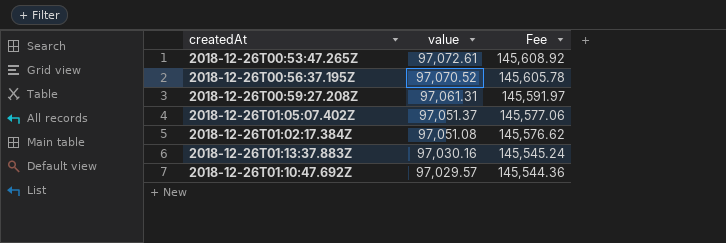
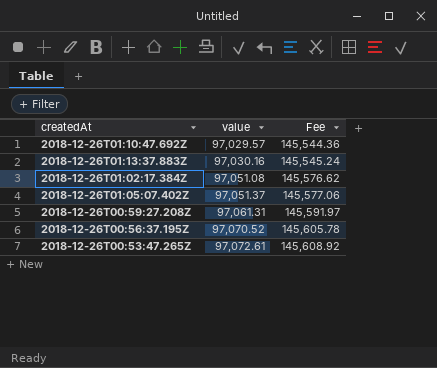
row order: value descending -> value ascending

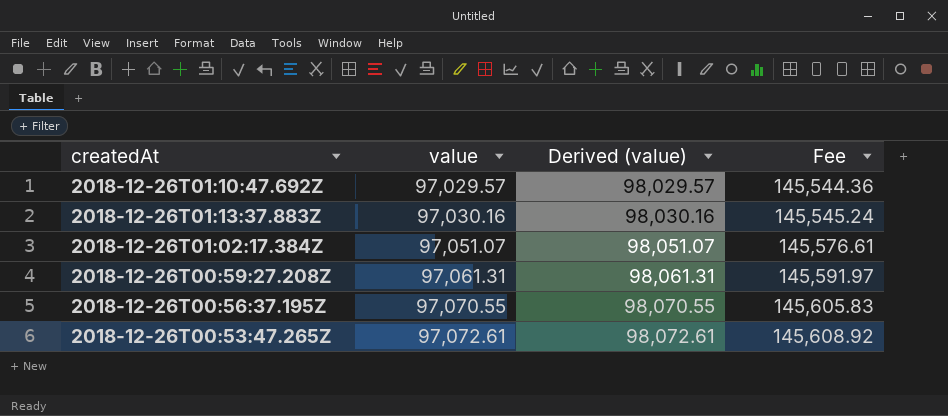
column Derived (value) | formula: none -> [value] + 1000
row 2018-12-26T01:05:07.402Z: 97,051.37 | 145,577.06 -> none
2018-12-26T01:02:17.384Z | value: 97,051.08 -> 97,051.07
2018-12-26T01:02:17.384Z | Fee: 145,576.62 -> 145,576.61
2018-12-26T00:56:37.195Z | value: 97,070.52 -> 97,070.55
2018-12-26T00:56:37.195Z | Fee: 145,605.78 -> 145,605.83

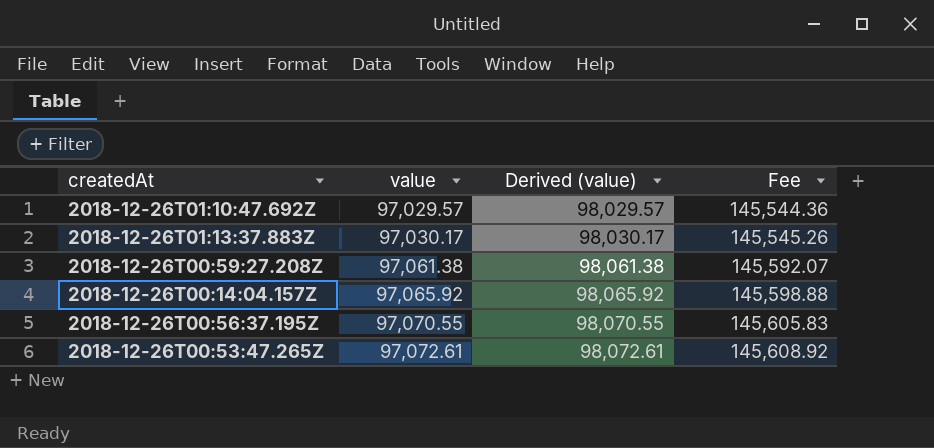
row 2018-12-26T01:02:17.384Z: 97,051.07 | 98,051.07 | 145,576.61 -> none
2018-12-26T01:13:37.883Z | value: 97,030.16 -> 97,030.17
2018-12-26T01:13:37.883Z | Derived (value): 98,030.16 -> 98,030.17
2018-12-26T01:13:37.883Z | Fee: 145,545.24 -> 145,545.26
2018-12-26T00:59:27.208Z | value: 97,061.31 -> 97,061.38
2018-12-26T00:59:27.208Z | Derived (value): 98,061.31 -> 98,061.38
2018-12-26T00:59:27.208Z | Fee: 145,591.97 -> 145,592.07
row 2018-12-26T00:14:04.157Z: none -> 97,065.92 | 98,065.92 | 145,598.88

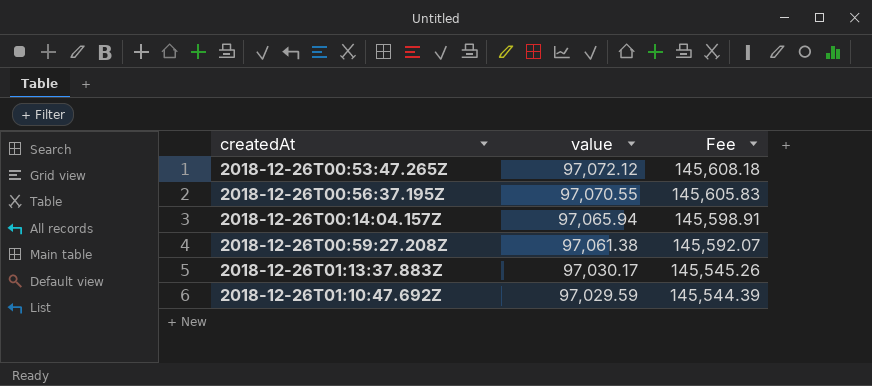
row order: value ascending -> value descending
column Derived (value) | formula: [value] + 1000 -> none
2018-12-26T00:53:47.265Z | value: 97,072.61 -> 97,072.12
2018-12-26T00:53:47.265Z | Fee: 145,608.92 -> 145,608.18
2018-12-26T00:14:04.157Z | value: 97,065.92 -> 97,065.94
2018-12-26T00:14:04.157Z | Fee: 145,598.88 -> 145,598.91
2018-12-26T01:10:47.692Z | value: 97,029.57 -> 97,029.59
2018-12-26T01:10:47.692Z | Fee: 145,544.36 -> 145,544.39

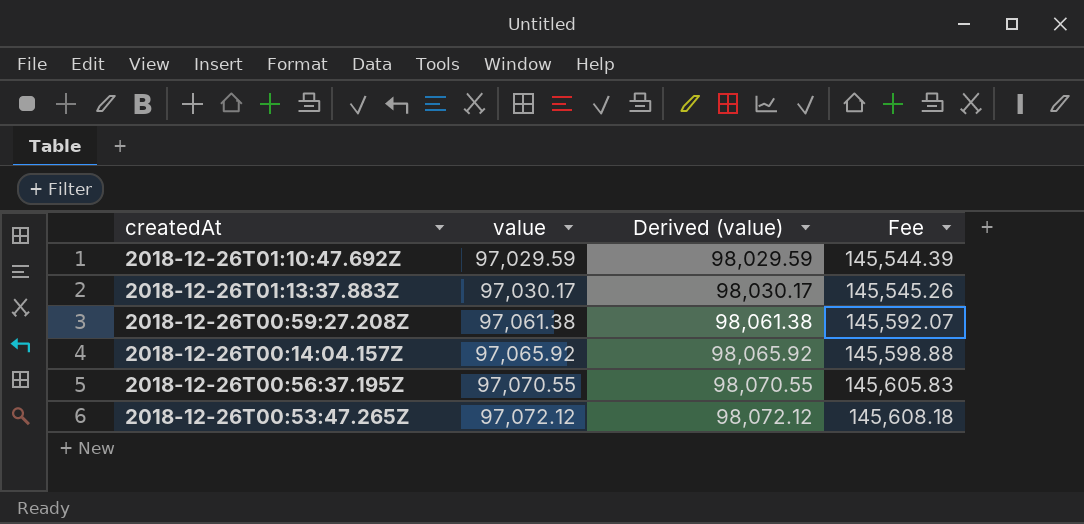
row order: value descending -> value ascending
column Derived (value) | formula: none -> [value] + 1000
2018-12-26T00:14:04.157Z | value: 97,065.94 -> 97,065.92
2018-12-26T00:14:04.157Z | Fee: 145,598.91 -> 145,598.88

